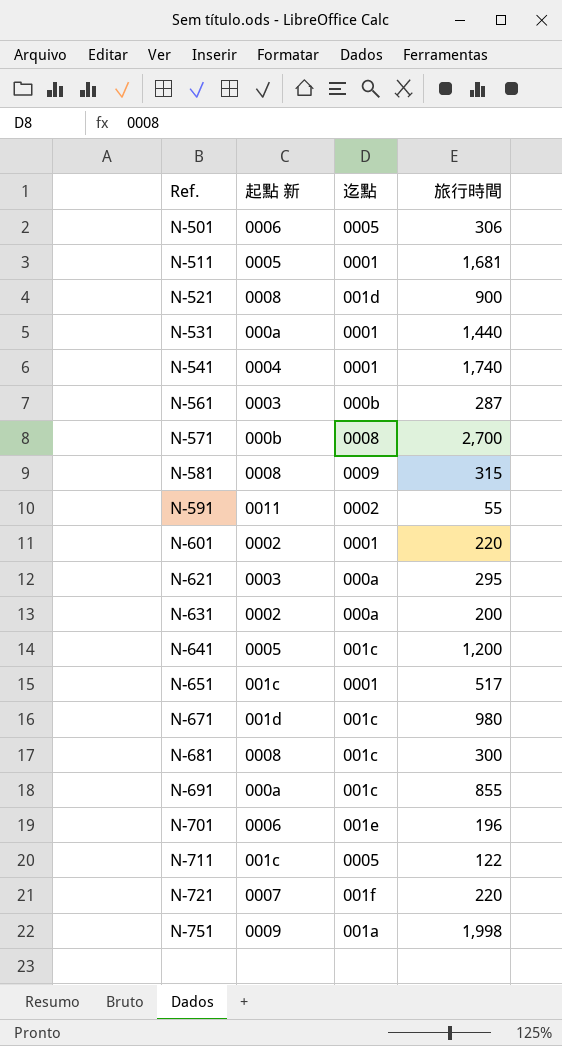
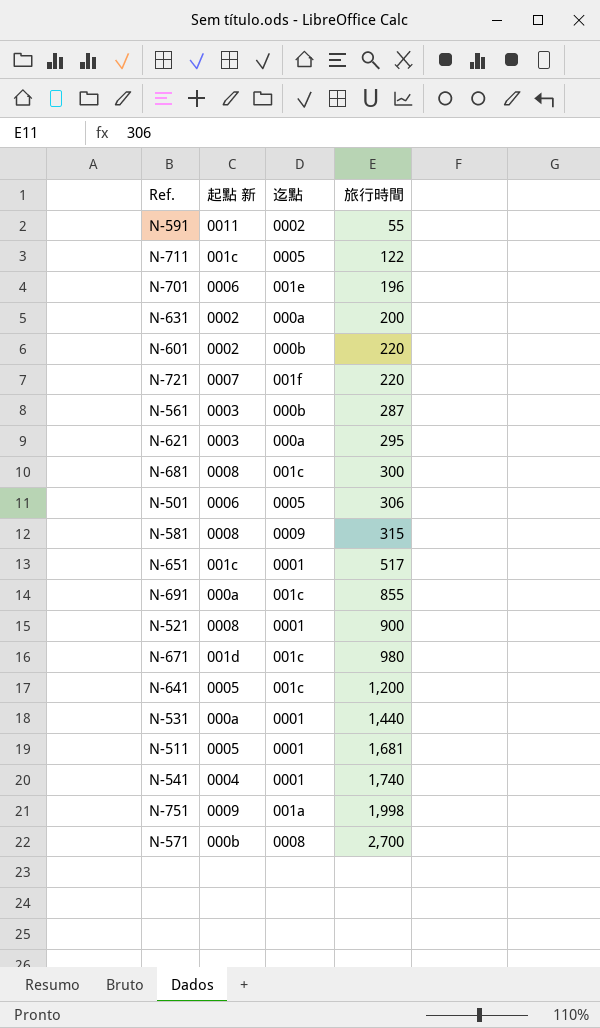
row order: Ref. ascending -> 旅行時間 ascending
N-601 | 迄點: 0001 -> 000b
N-521 | 迄點: 001d -> 0001

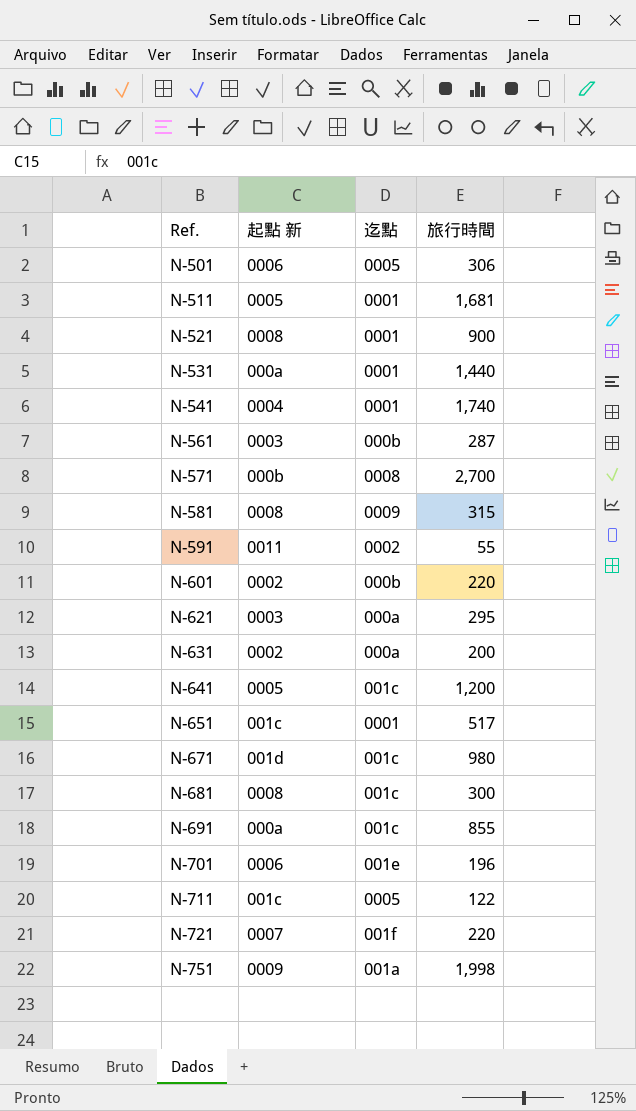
row order: 旅行時間 ascending -> Ref. ascending

